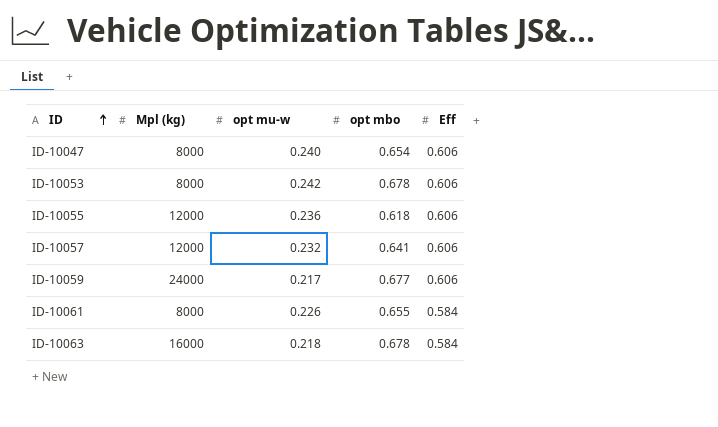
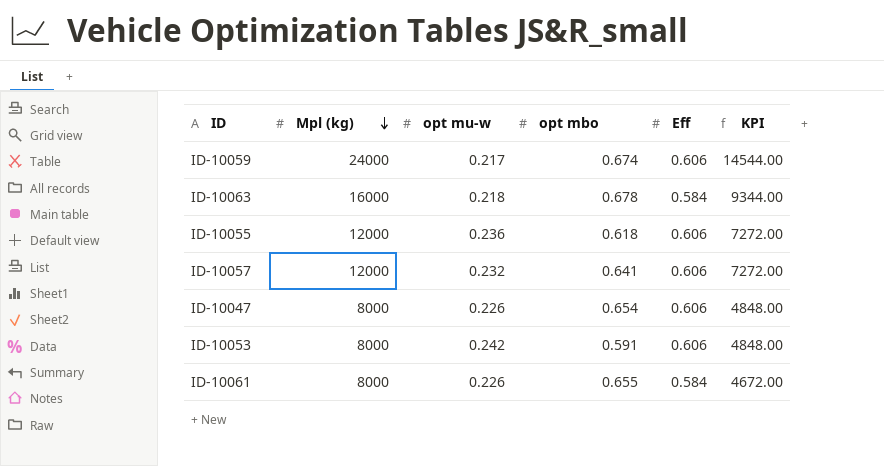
row order: ID ascending -> Mpl (kg) descending
column KPI | formula: none -> [Mpl (kg)] * [Eff]
ID-10059 | opt mbo: 0.677 -> 0.674
ID-10047 | opt mu-w: 0.240 -> 0.226
ID-10053 | opt mbo: 0.678 -> 0.591

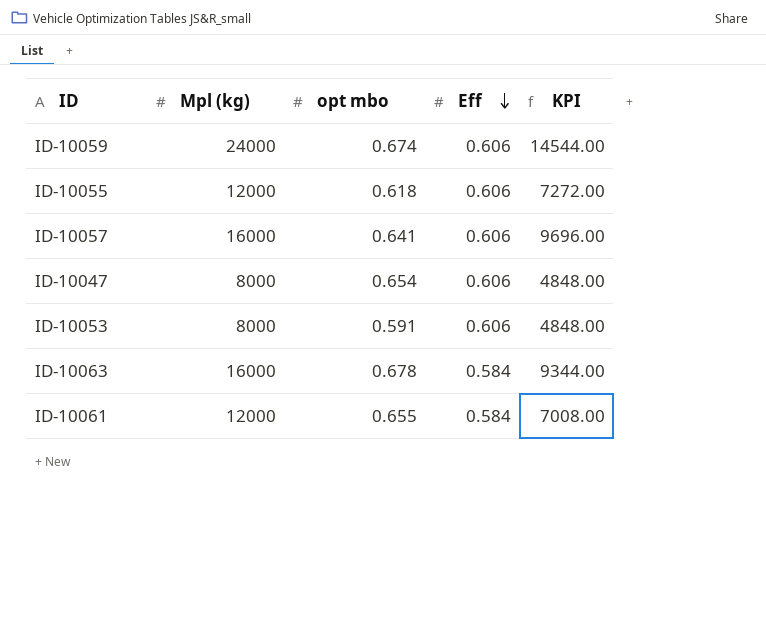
row order: Mpl (kg) descending -> Eff descending
column opt mu-w | position: 3 -> none
ID-10057 | Mpl (kg): 12000 -> 16000
ID-10057 | KPI: 7272.00 -> 9696.00
ID-10061 | Mpl (kg): 8000 -> 12000
ID-10061 | KPI: 4672.00 -> 7008.00

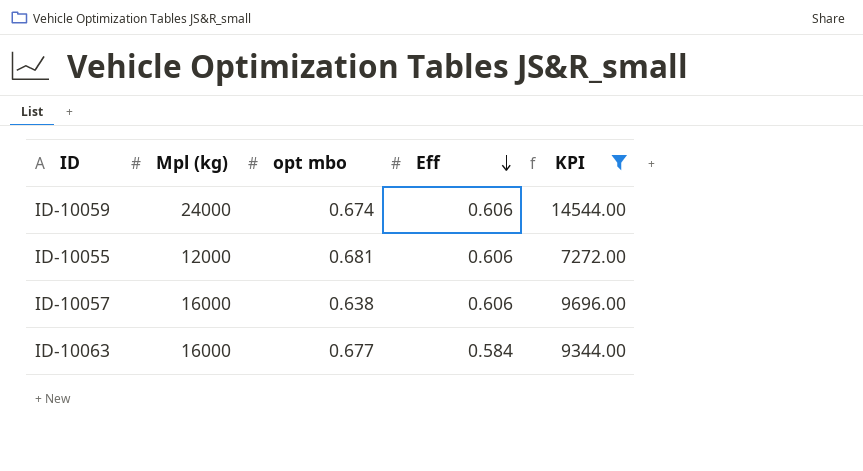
filter: none -> KPI >= 7272.00
ID-10055 | opt mbo: 0.618 -> 0.681
ID-10057 | opt mbo: 0.641 -> 0.638
ID-10063 | opt mbo: 0.678 -> 0.677

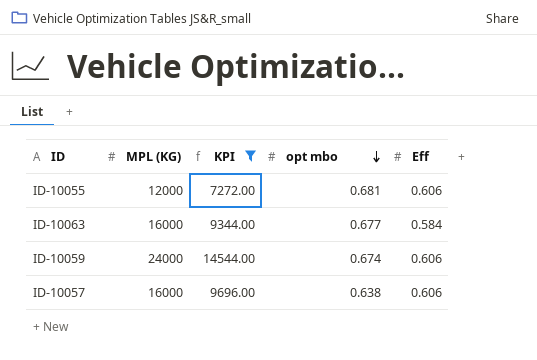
row order: Eff descending -> opt mbo descending
column name: Mpl (kg) -> MPL (KG)
column KPI | position: 5 -> 3

